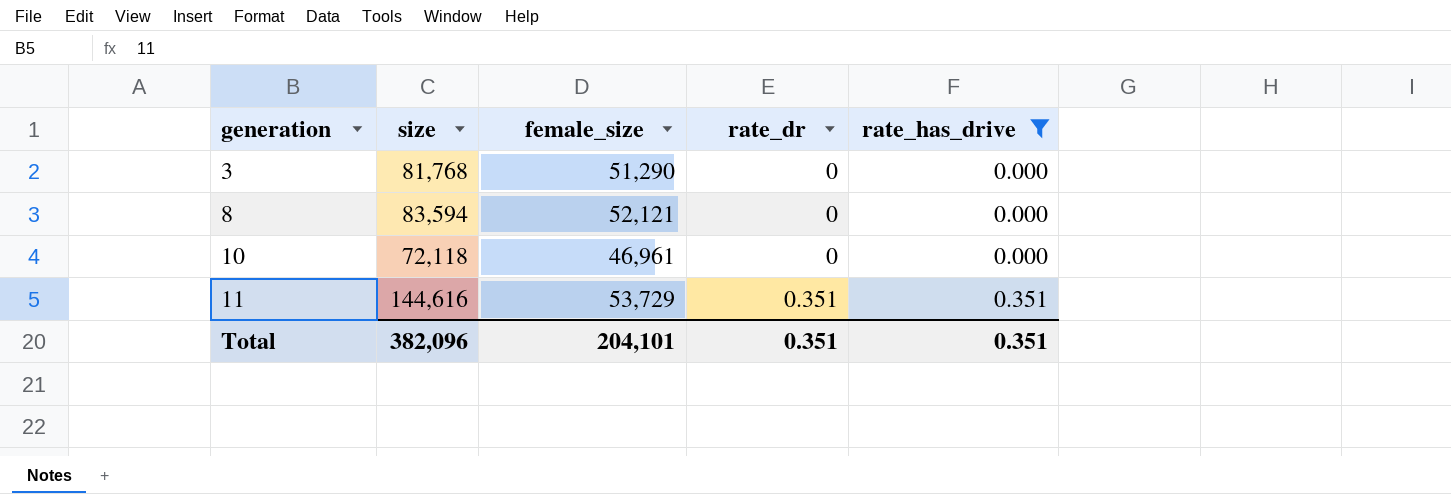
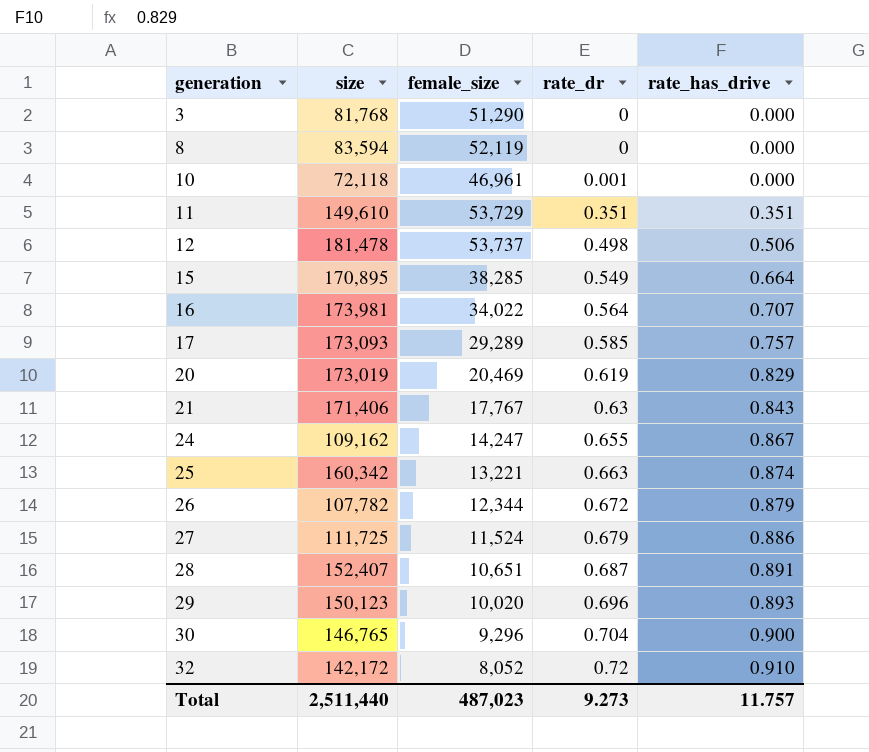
filter: rate_has_drive <= 0.351 -> none
8 | female_size: 52,121 -> 52,119
10 | rate_dr: 0 -> 0.001
11 | size: 144,616 -> 149,610
Total | size: 382,096 -> 2,511,440
Total | female_size: 204,101 -> 487,023
Total | rate_dr: 0.351 -> 9.273
Total | rate_has_drive: 0.351 -> 11.757

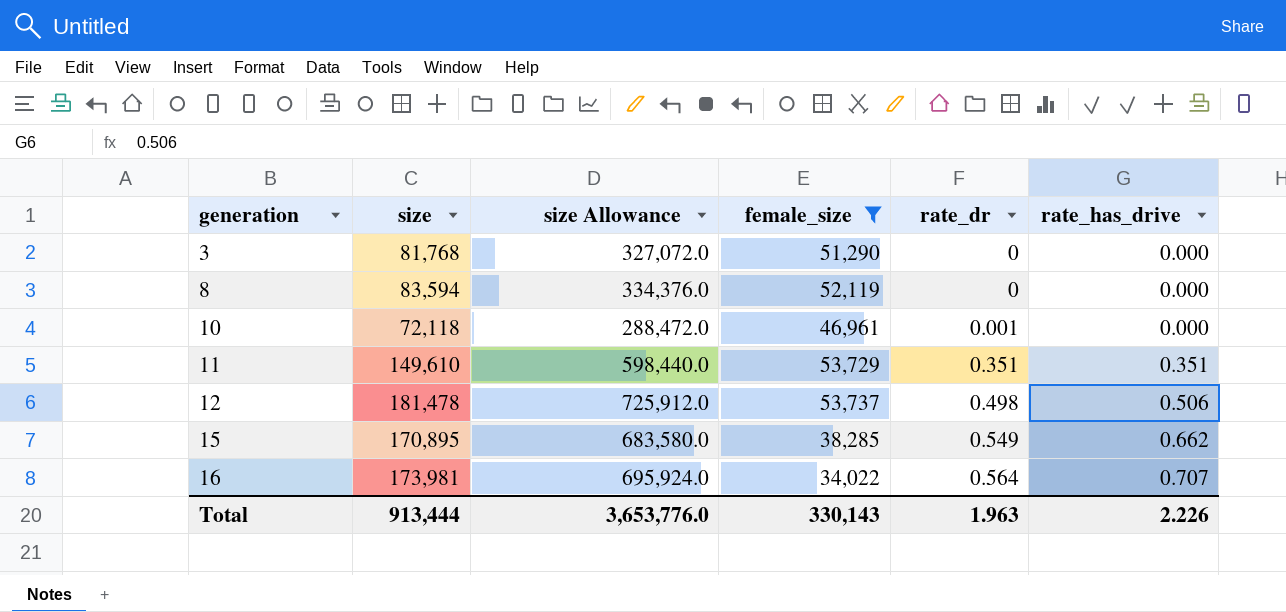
filter: none -> female_size >= 34,022
column size Allowance | formula: none -> [size] * 4
15 | rate_has_drive: 0.664 -> 0.662
Total | size: 2,511,440 -> 913,444
Total | female_size: 487,023 -> 330,143
Total | rate_dr: 9.273 -> 1.963
Total | rate_has_drive: 11.757 -> 2.226

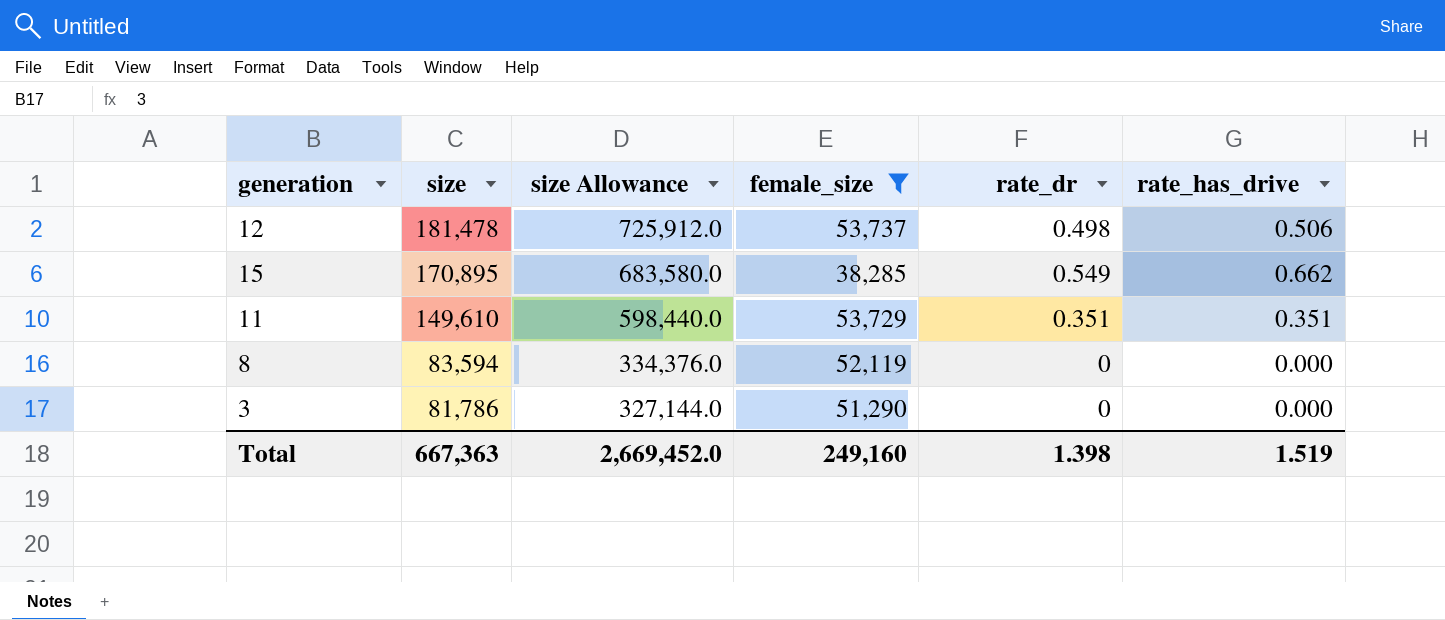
row order: generation ascending -> size descending
row 10: 72,118 | 288,472.0 | 46,961 | 0.001 | 0.000 -> none
row 16: 173,981 | 695,924.0 | 34,022 | 0.564 | 0.707 -> none
3 | size: 81,768 -> 81,786
3 | size Allowance: 327,072.0 -> 327,144.0
Total | size: 913,444 -> 667,363
Total | size Allowance: 3,653,776.0 -> 2,669,452.0
Total | female_size: 330,143 -> 249,160
Total | rate_dr: 1.963 -> 1.398
Total | rate_has_drive: 2.226 -> 1.519

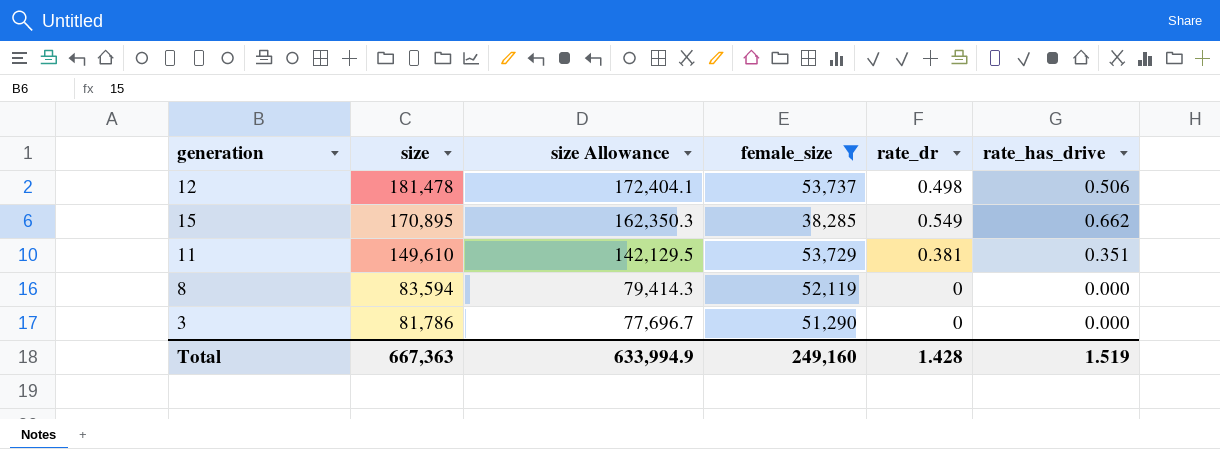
column size Allowance | formula: [size] * 4 -> [size] * 0.95
11 | rate_dr: 0.351 -> 0.381
Total | size Allowance: 2,669,452.0 -> 633,994.9
Total | rate_dr: 1.398 -> 1.428

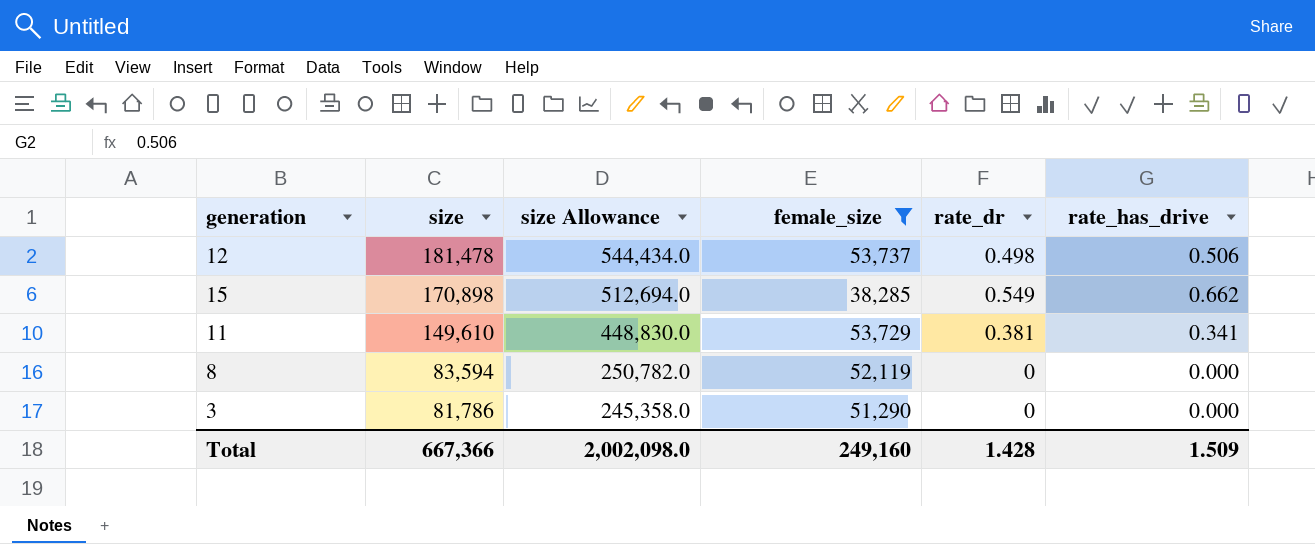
column size Allowance | formula: [size] * 0.95 -> [size] * 3
15 | size: 170,895 -> 170,898
11 | rate_has_drive: 0.351 -> 0.341
Total | size: 667,363 -> 667,366
Total | size Allowance: 633,994.9 -> 2,002,098.0
Total | rate_has_drive: 1.519 -> 1.509

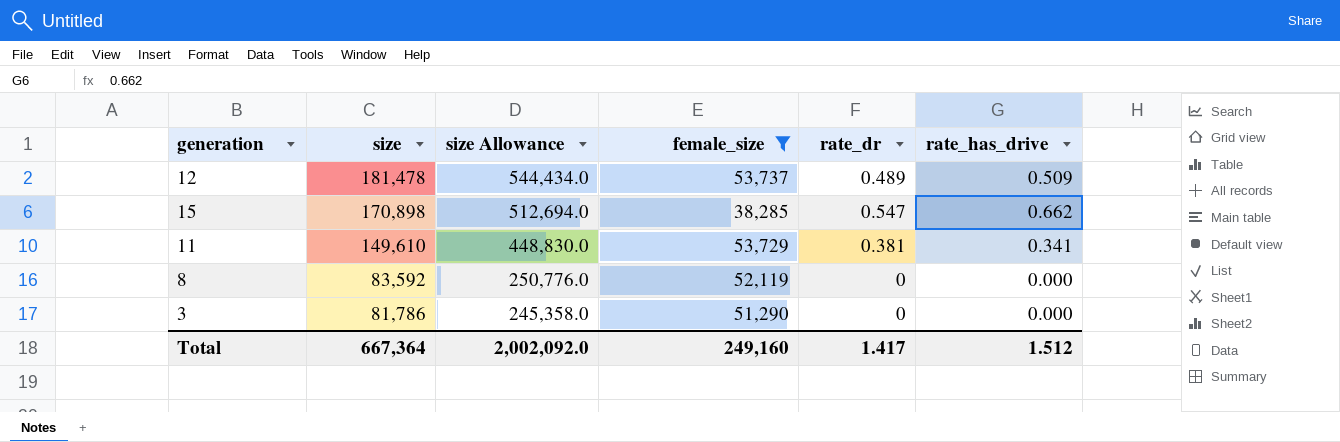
12 | rate_dr: 0.498 -> 0.489
12 | rate_has_drive: 0.506 -> 0.509
15 | rate_dr: 0.549 -> 0.547
8 | size: 83,594 -> 83,592
8 | size Allowance: 250,782.0 -> 250,776.0
Total | size: 667,366 -> 667,364
Total | size Allowance: 2,002,098.0 -> 2,002,092.0
Total | rate_dr: 1.428 -> 1.417
Total | rate_has_drive: 1.509 -> 1.512

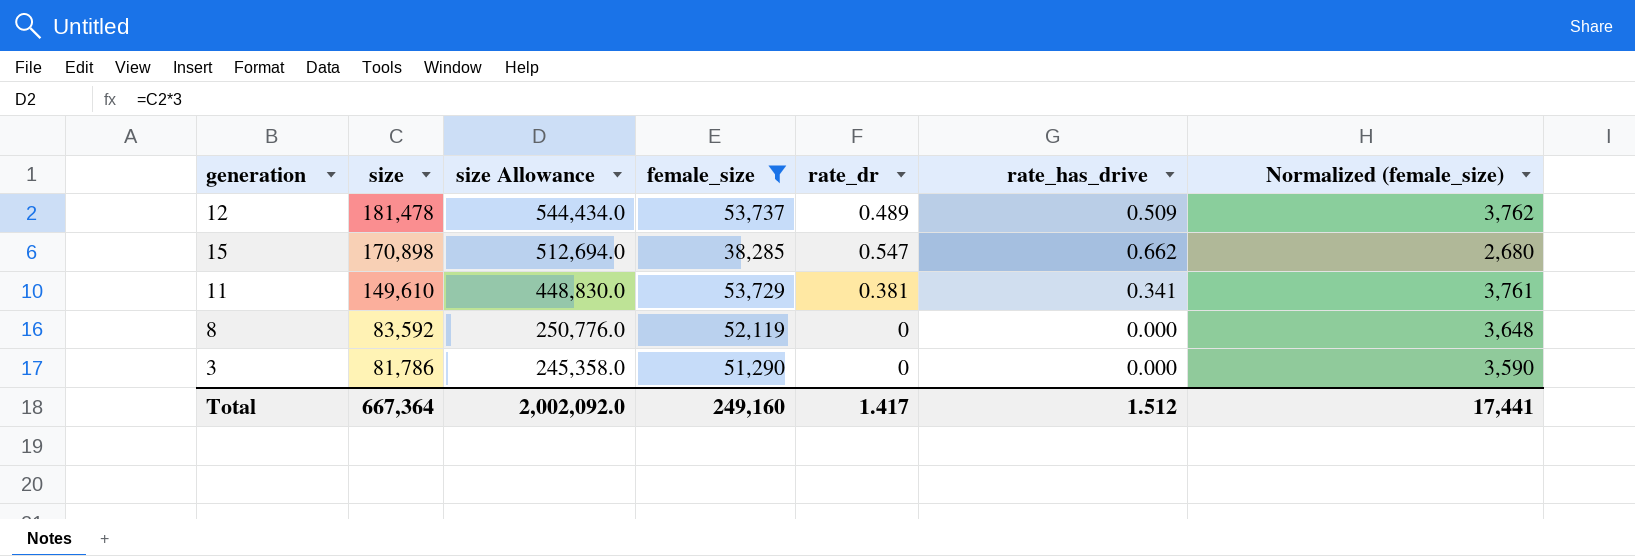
column Normalized (female_size) | formula: none -> [female_size] * 0.07

